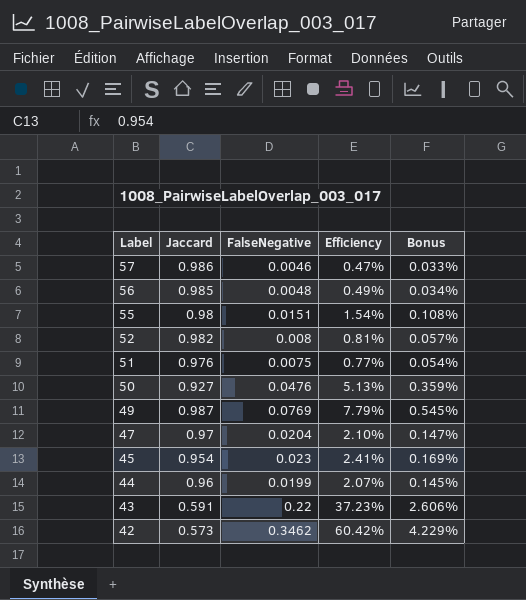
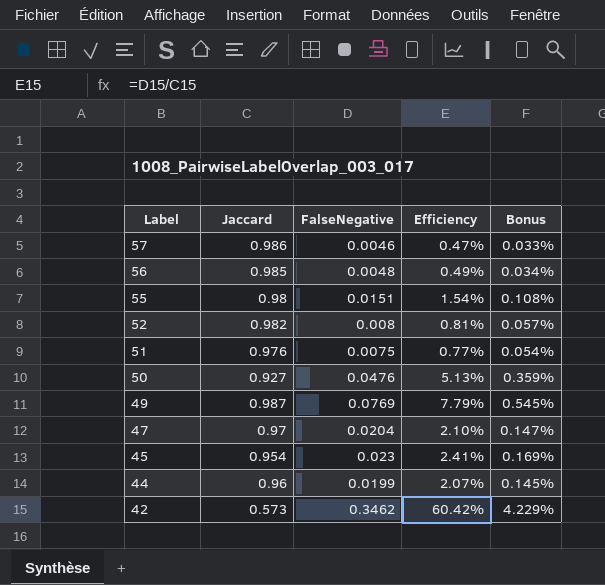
row 43: 0.591 | 0.22 | 37.23% | 2.606% -> none

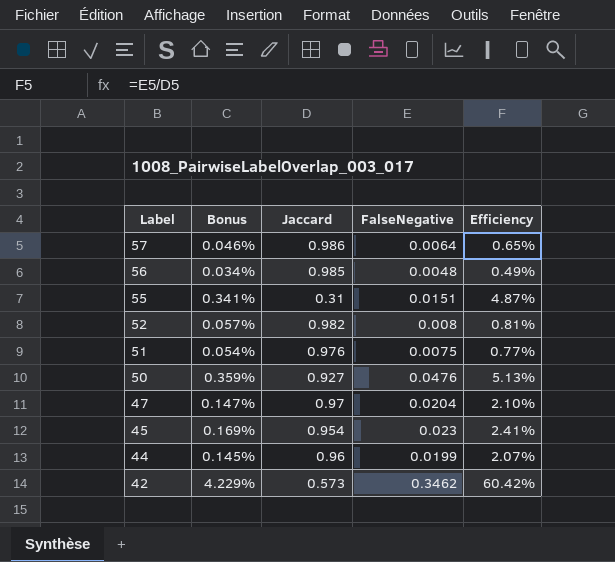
column Bonus | position: 5 -> 2
row 49: 0.987 | 0.0769 | 7.79% | 0.545% -> none
57 | Bonus: 0.033% -> 0.046%
57 | FalseNegative: 0.0046 -> 0.0064
57 | Efficiency: 0.47% -> 0.65%
55 | Bonus: 0.108% -> 0.341%
55 | Jaccard: 0.98 -> 0.31
55 | Efficiency: 1.54% -> 4.87%

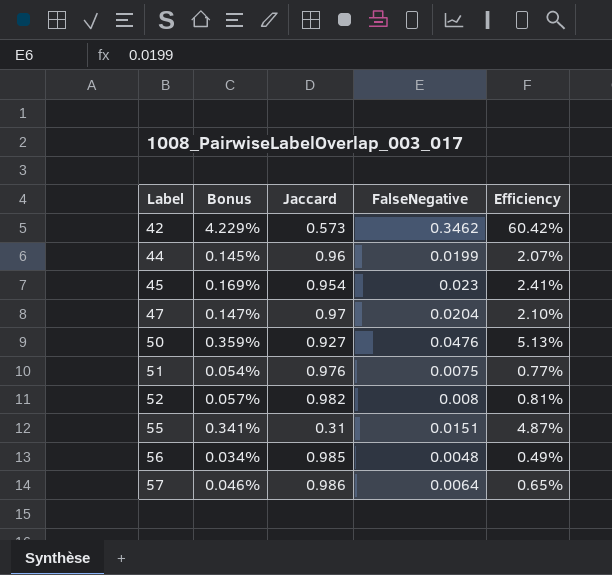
row order: Label descending -> Label ascending

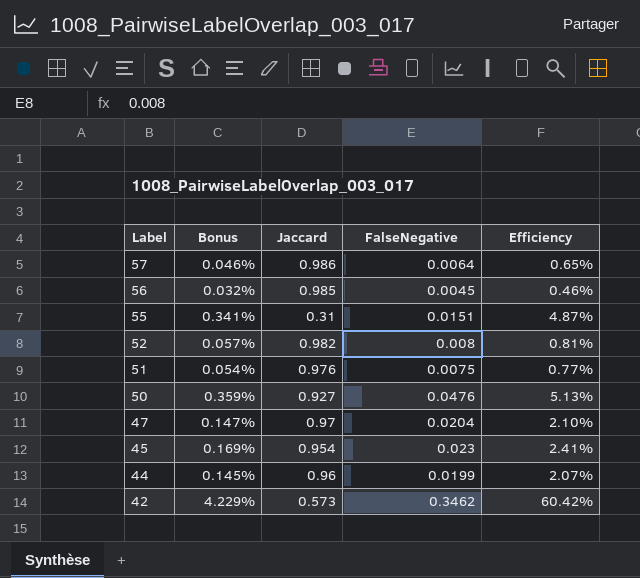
row order: Label ascending -> Label descending
56 | Bonus: 0.034% -> 0.032%
56 | FalseNegative: 0.0048 -> 0.0045
56 | Efficiency: 0.49% -> 0.46%

